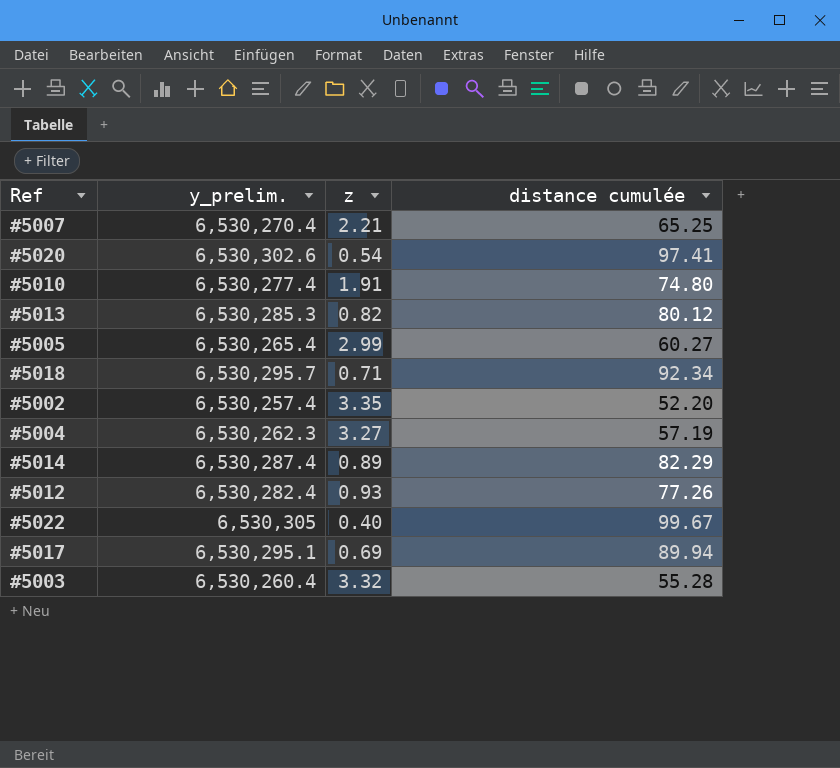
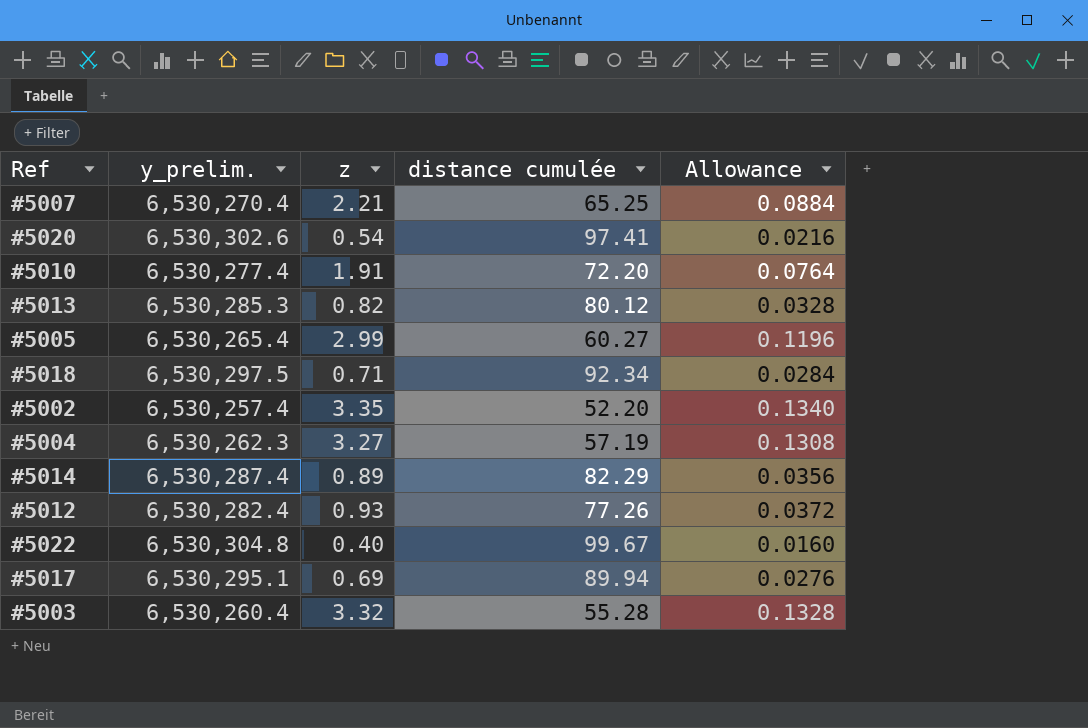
column Allowance | formula: none -> [z] * 0.04
#5010 | distance cumulée: 74.80 -> 72.20
#5018 | y_prelim.: 6,530,295.7 -> 6,530,297.5
#5022 | y_prelim.: 6,530,305 -> 6,530,304.8

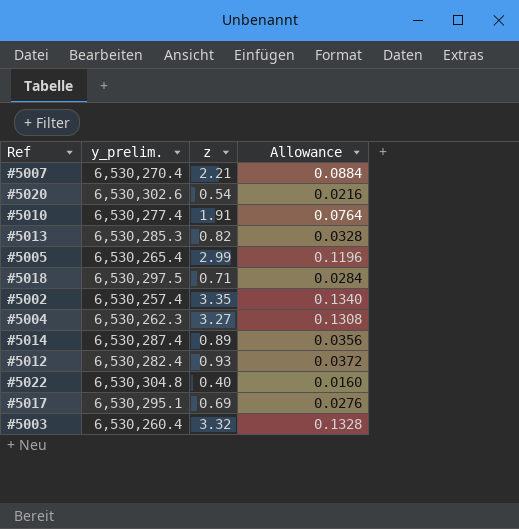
column distance cumulée | position: 4 -> none

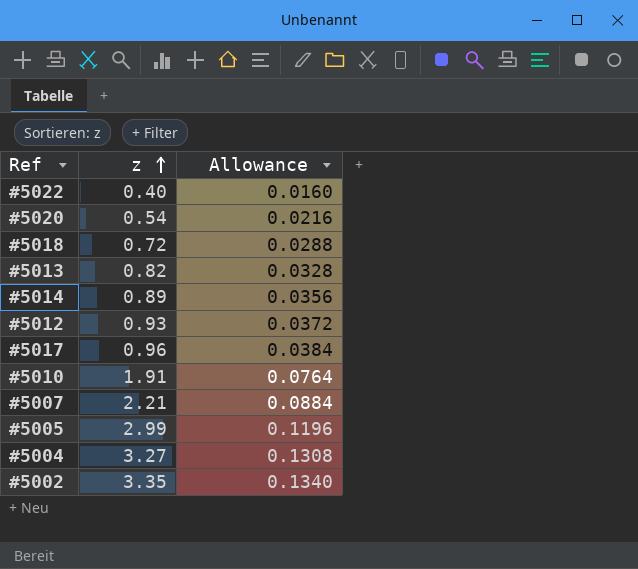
row order: none -> z ascending
column y_prelim. | position: 2 -> none
row #5003: 6,530,260.4 | 3.32 | 0.1328 -> none
#5018 | z: 0.71 -> 0.72
#5018 | Allowance: 0.0284 -> 0.0288
#5017 | z: 0.69 -> 0.96
#5017 | Allowance: 0.0276 -> 0.0384

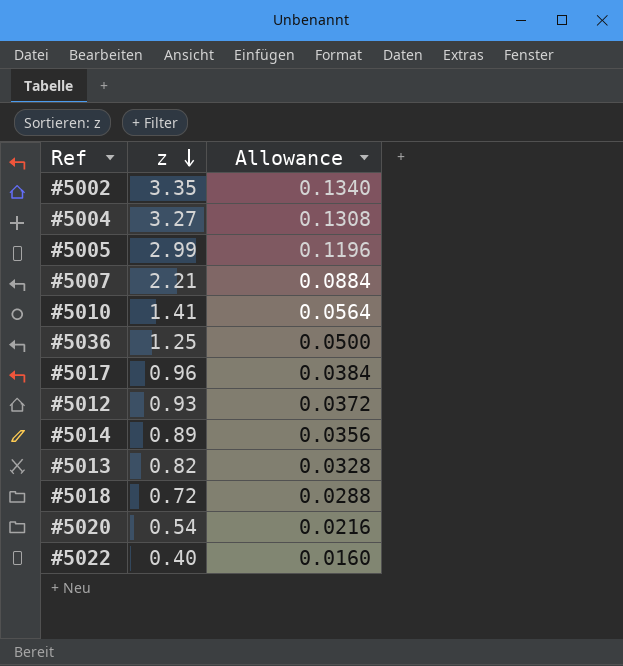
row order: z ascending -> z descending
#5010 | z: 1.91 -> 1.41
#5010 | Allowance: 0.0764 -> 0.0564
row #5036: none -> 1.25 | 0.0500

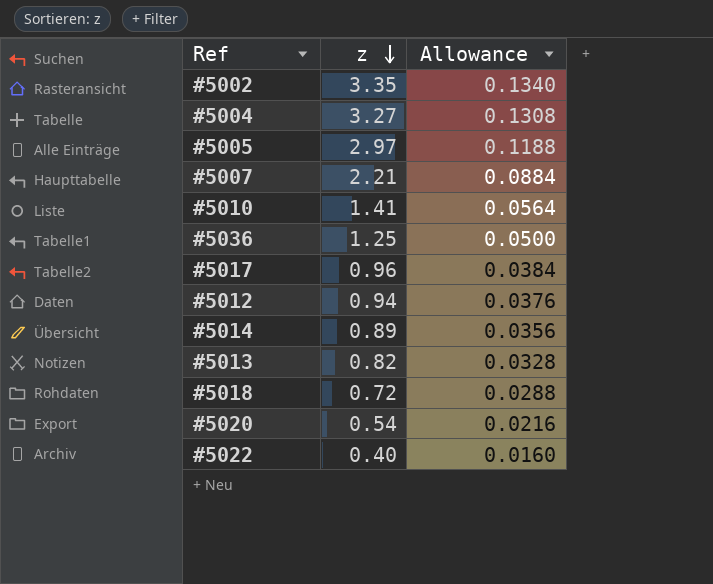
#5005 | z: 2.99 -> 2.97
#5005 | Allowance: 0.1196 -> 0.1188
#5012 | z: 0.93 -> 0.94
#5012 | Allowance: 0.0372 -> 0.0376

